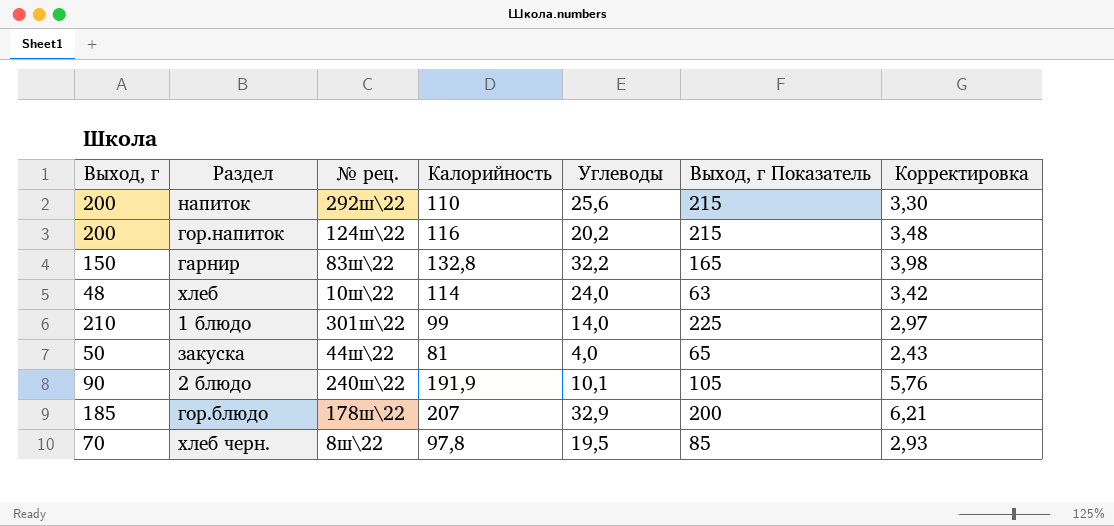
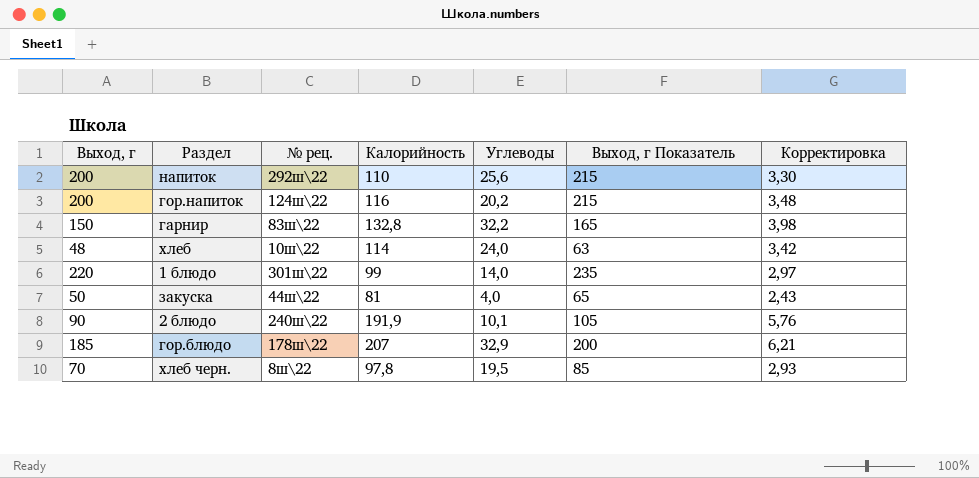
1 блюдо | Выход, г: 210 -> 220
1 блюдо | Выход, г Показатель: 225 -> 235

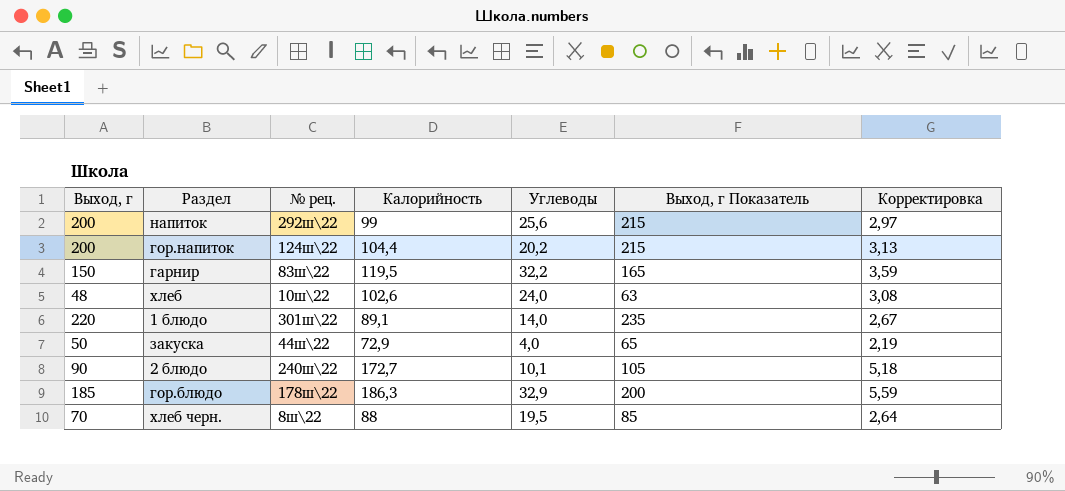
напиток | Калорийность: 110 -> 99
напиток | Корректировка: 3,30 -> 2,97
гор.напиток | Калорийность: 116 -> 104,4
гор.напиток | Корректировка: 3,48 -> 3,13
гарнир | Калорийность: 132,8 -> 119,5
гарнир | Корректировка: 3,98 -> 3,59
хлеб | Калорийность: 114 -> 102,6
хлеб | Корректировка: 3,42 -> 3,08
1 блюдо | Калорийность: 99 -> 89,1
1 блюдо | Корректировка: 2,97 -> 2,67
закуска | Калорийность: 81 -> 72,9
закуска | Корректировка: 2,43 -> 2,19
2 блюдо | Калорийность: 191,9 -> 172,7
2 блюдо | Корректировка: 5,76 -> 5,18
гор.блюдо | Калорийность: 207 -> 186,3
гор.блюдо | Корректировка: 6,21 -> 5,59
хлеб черн. | Калорийность: 97,8 -> 88
хлеб черн. | Корректировка: 2,93 -> 2,64

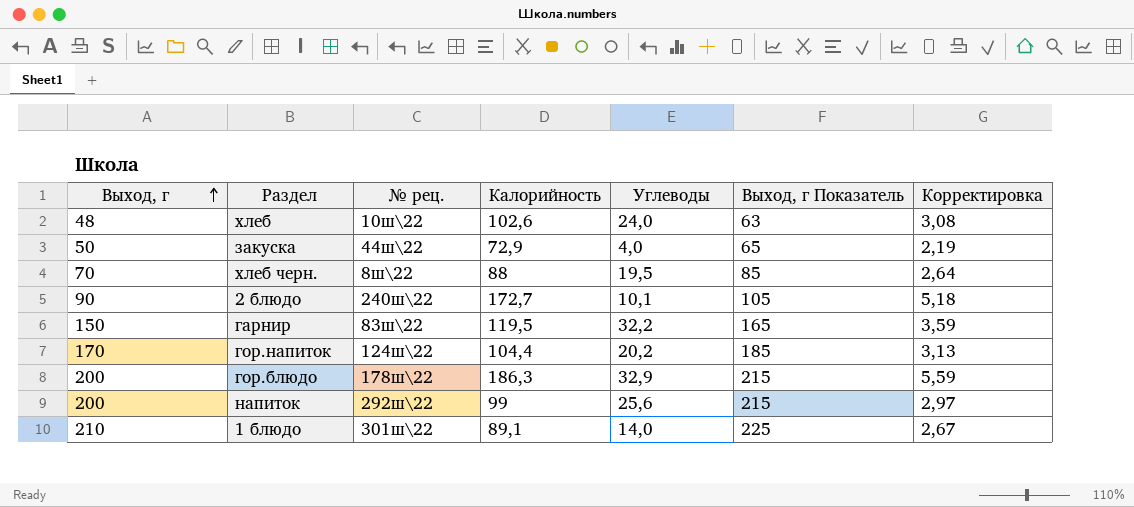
row order: none -> Выход, г ascending
гор.напиток | Выход, г: 200 -> 170
гор.напиток | Выход, г Показатель: 215 -> 185
гор.блюдо | Выход, г: 185 -> 200
гор.блюдо | Выход, г Показатель: 200 -> 215
1 блюдо | Выход, г: 220 -> 210
1 блюдо | Выход, г Показатель: 235 -> 225

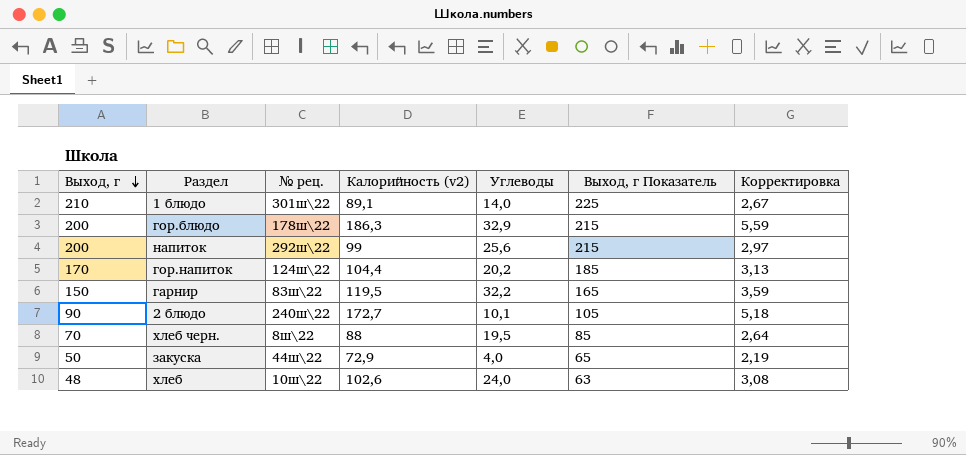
row order: Выход, г ascending -> Выход, г descending
column name: Калорийность -> Калорийность (v2)

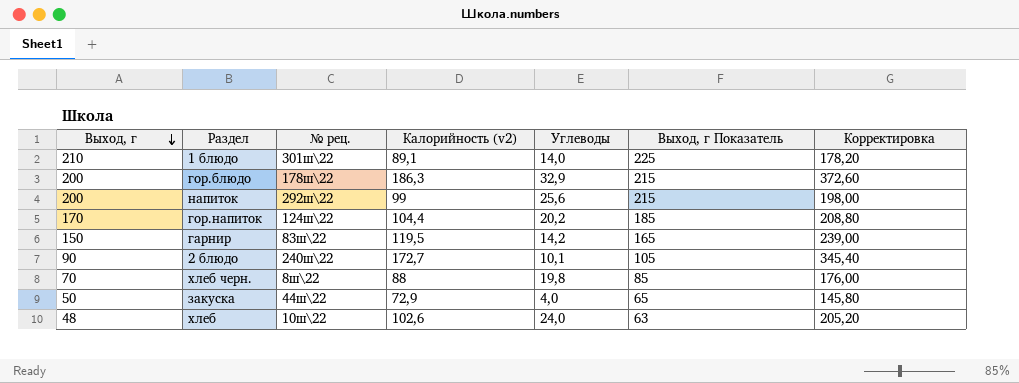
column Корректировка | formula: [Калорийность (v2)] * 0,03 -> [Калорийность (v2)] * 2
гарнир | Углеводы: 32,2 -> 14,2
хлеб черн. | Углеводы: 19,5 -> 19,8

